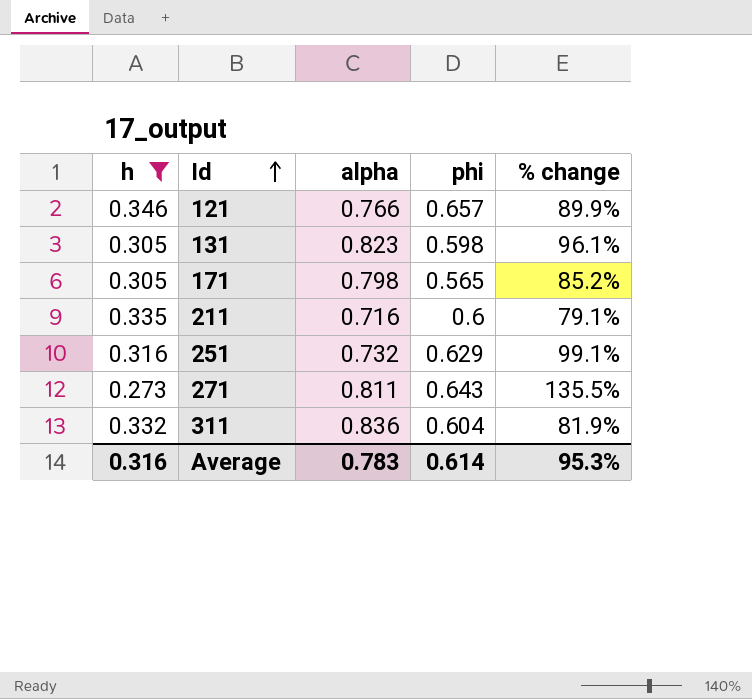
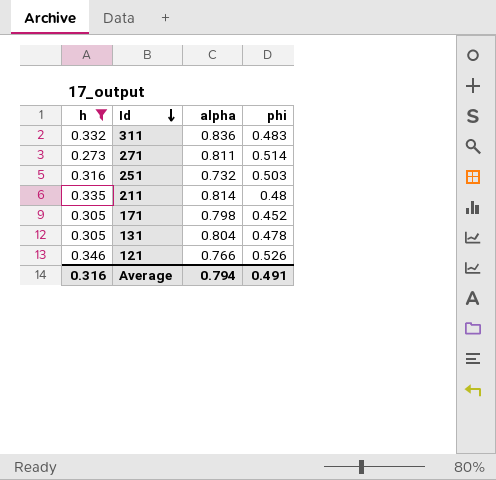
row order: Id ascending -> Id descending
column % change | formula: ([phi] - [h]) / [h] -> none
311 | phi: 0.604 -> 0.483
271 | phi: 0.643 -> 0.514
251 | phi: 0.629 -> 0.503
211 | alpha: 0.716 -> 0.814
211 | phi: 0.6 -> 0.48
171 | phi: 0.565 -> 0.452
131 | alpha: 0.823 -> 0.804
131 | phi: 0.598 -> 0.478
121 | phi: 0.657 -> 0.526
Average | alpha: 0.783 -> 0.794
Average | phi: 0.614 -> 0.491

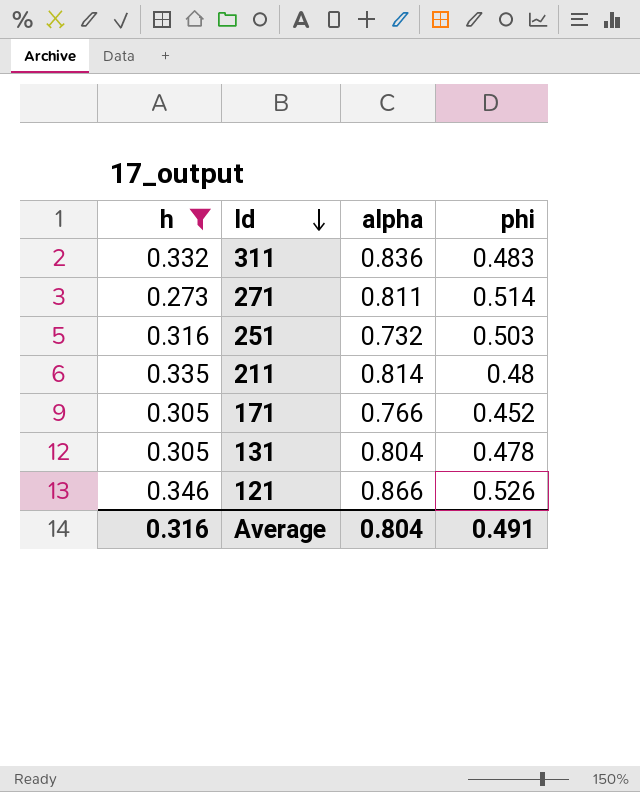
171 | alpha: 0.798 -> 0.766
121 | alpha: 0.766 -> 0.866
Average | alpha: 0.794 -> 0.804

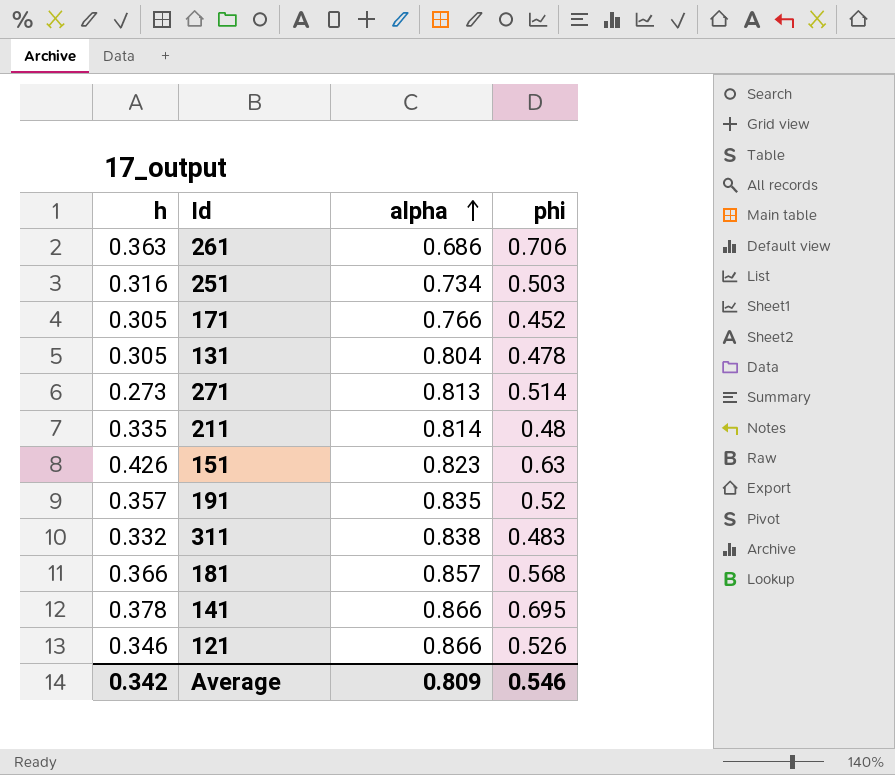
filter: h <= 0.346 -> none
row order: Id descending -> alpha ascending
251 | alpha: 0.732 -> 0.734
271 | alpha: 0.811 -> 0.813
311 | alpha: 0.836 -> 0.838
Average | h: 0.316 -> 0.342
Average | alpha: 0.804 -> 0.809
Average | phi: 0.491 -> 0.546

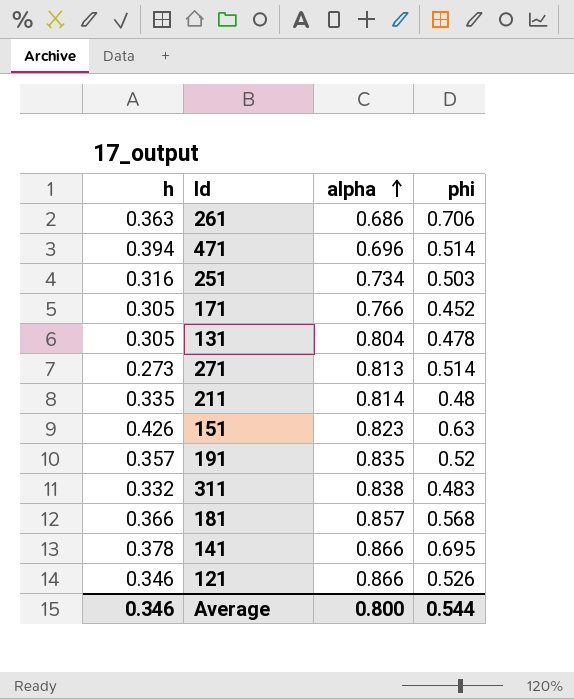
row 471: none -> 0.394 | 0.696 | 0.514
Average | h: 0.342 -> 0.346
Average | alpha: 0.809 -> 0.800
Average | phi: 0.546 -> 0.544

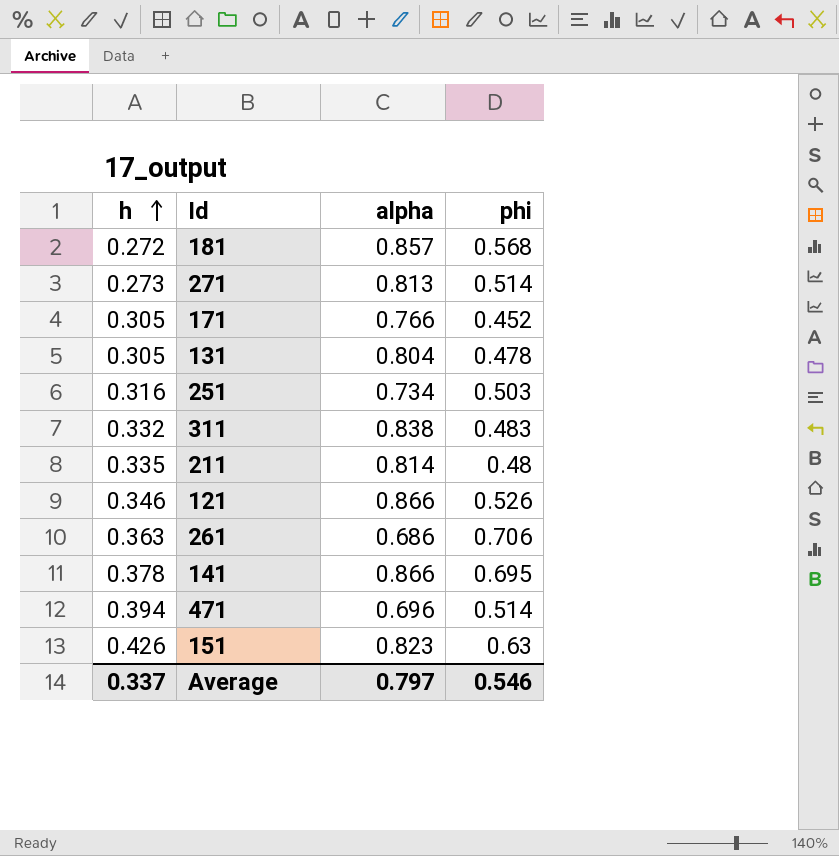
row order: alpha ascending -> h ascending
row 191: 0.357 | 0.835 | 0.52 -> none
181 | h: 0.366 -> 0.272
Average | h: 0.346 -> 0.337
Average | alpha: 0.800 -> 0.797
Average | phi: 0.544 -> 0.546

